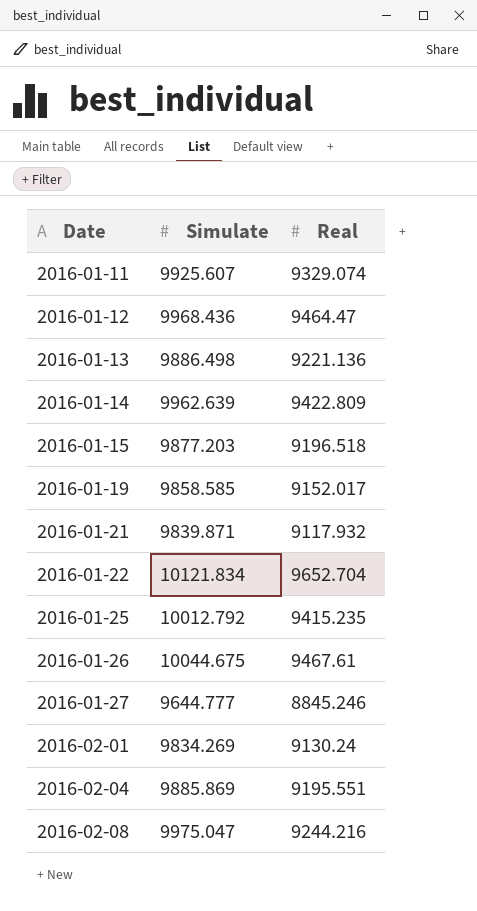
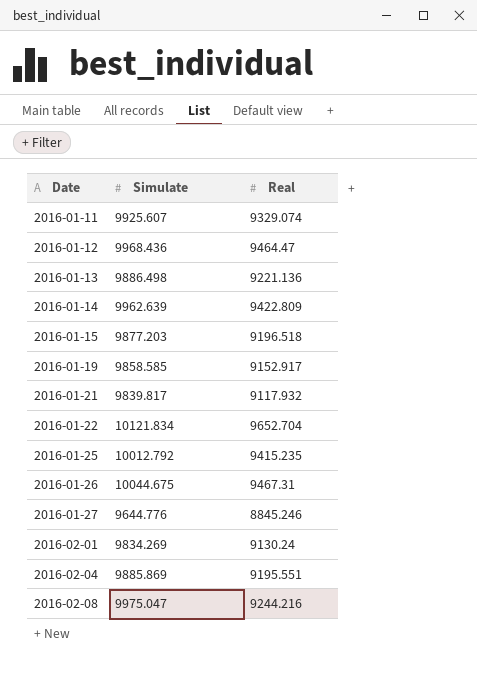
2016-01-19 | Real: 9152.017 -> 9152.917
2016-01-21 | Simulate: 9839.871 -> 9839.817
2016-01-26 | Real: 9467.61 -> 9467.31
2016-01-27 | Simulate: 9644.777 -> 9644.776

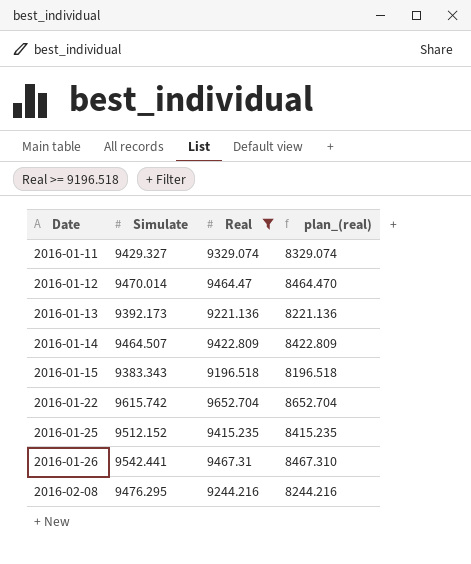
filter: none -> Real >= 9196.518
column plan_(real) | formula: none -> [Real] - 1000
2016-01-11 | Simulate: 9925.607 -> 9429.327
2016-01-12 | Simulate: 9968.436 -> 9470.014
2016-01-13 | Simulate: 9886.498 -> 9392.173
2016-01-14 | Simulate: 9962.639 -> 9464.507
2016-01-15 | Simulate: 9877.203 -> 9383.343
2016-01-22 | Simulate: 10121.834 -> 9615.742
2016-01-25 | Simulate: 10012.792 -> 9512.152
2016-01-26 | Simulate: 10044.675 -> 9542.441
2016-02-08 | Simulate: 9975.047 -> 9476.295

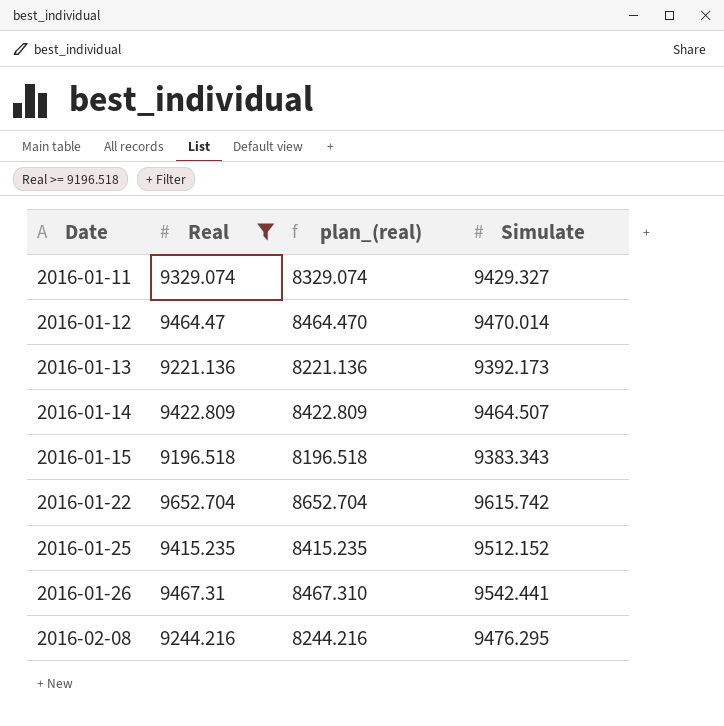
column Simulate | position: 2 -> 4

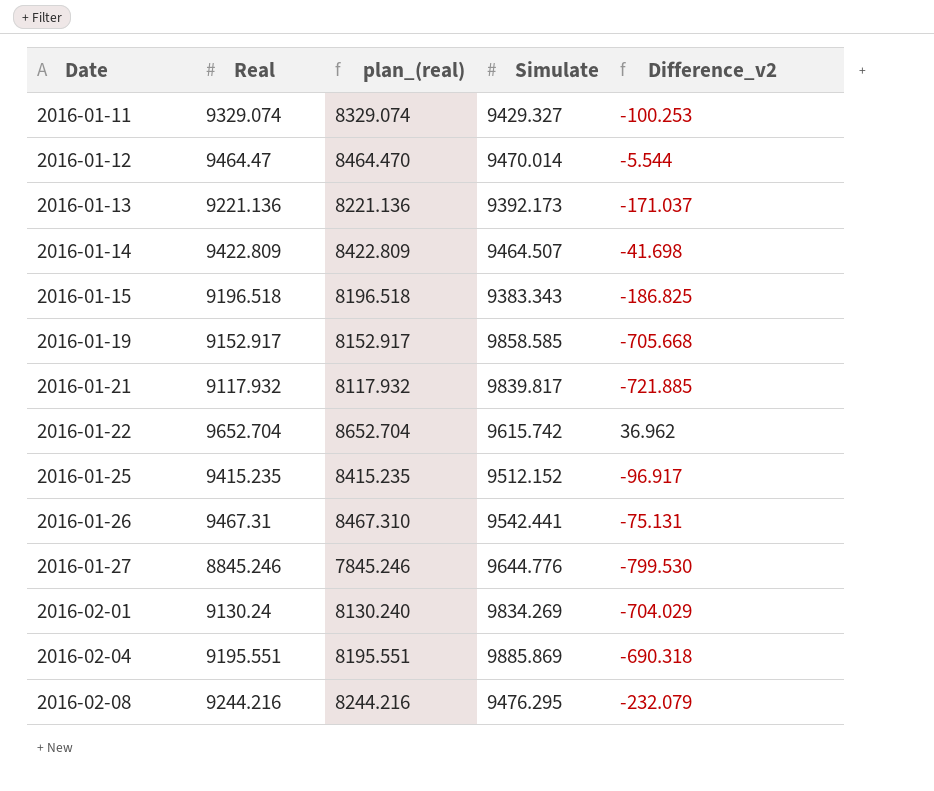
filter: Real >= 9196.518 -> none
column Difference_v2 | formula: none -> [Real] - [Simulate]

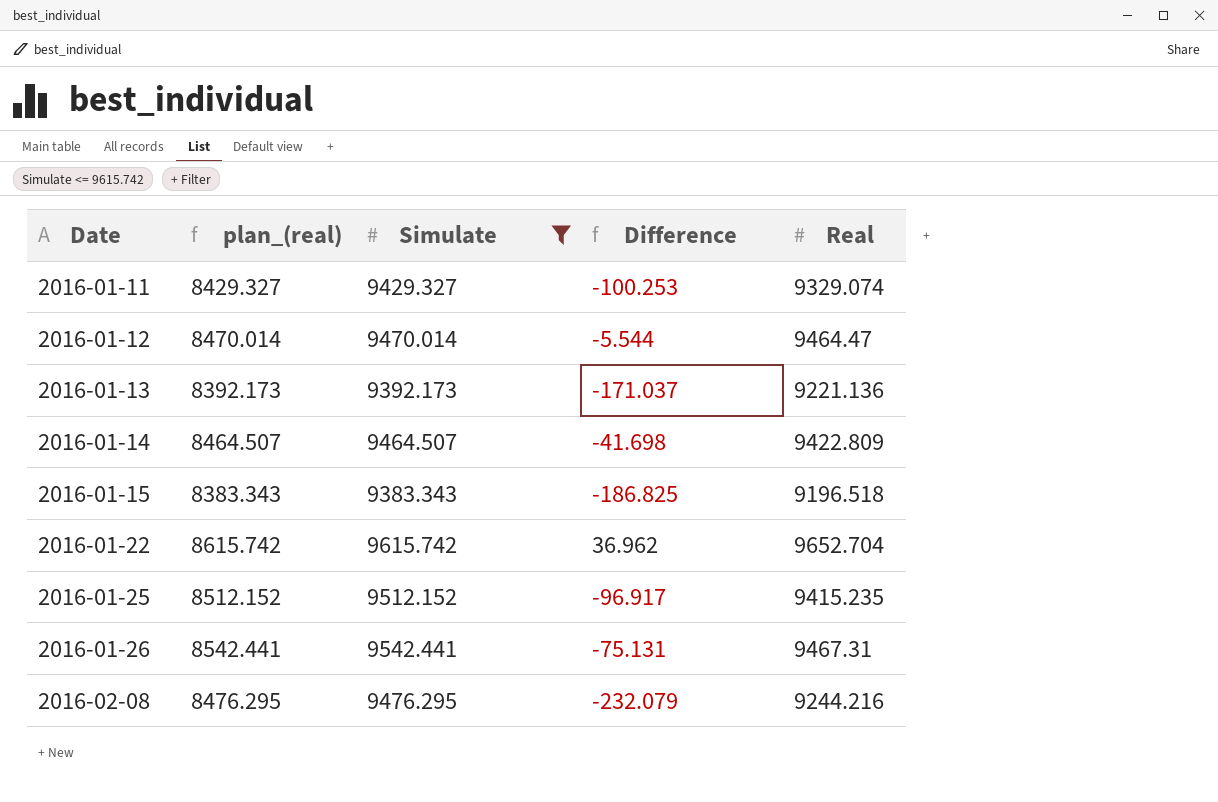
filter: none -> Simulate <= 9615.742
column plan_(real) | formula: [Real] - 1000 -> [Simulate] - 1000
column name: Difference_v2 -> Difference
column Real | position: 2 -> 5

